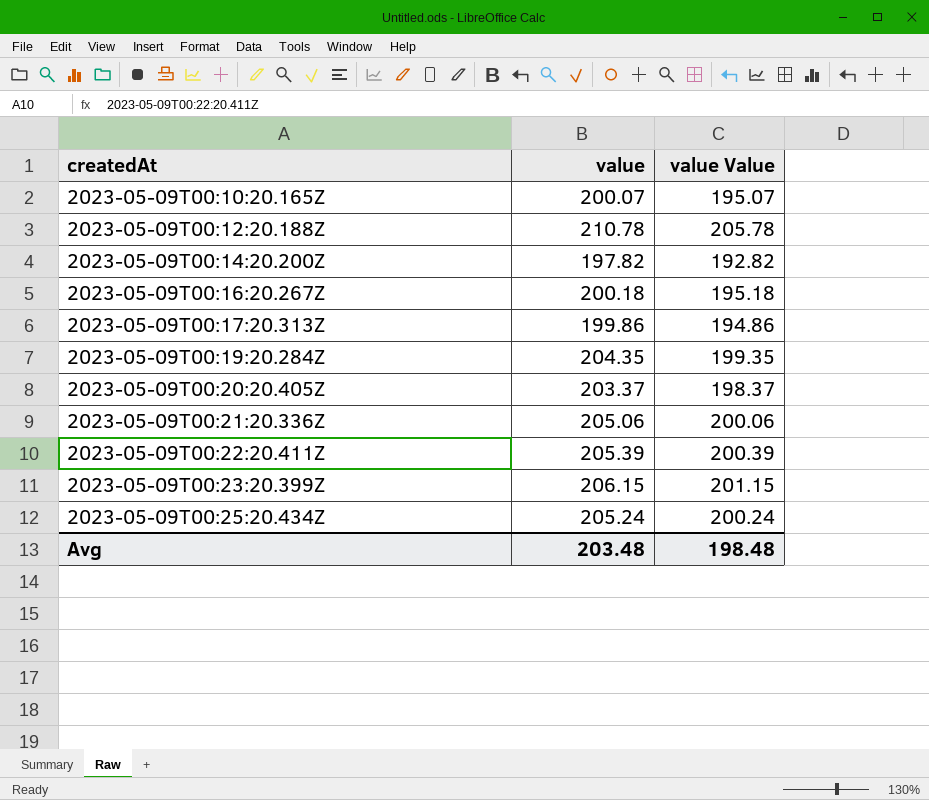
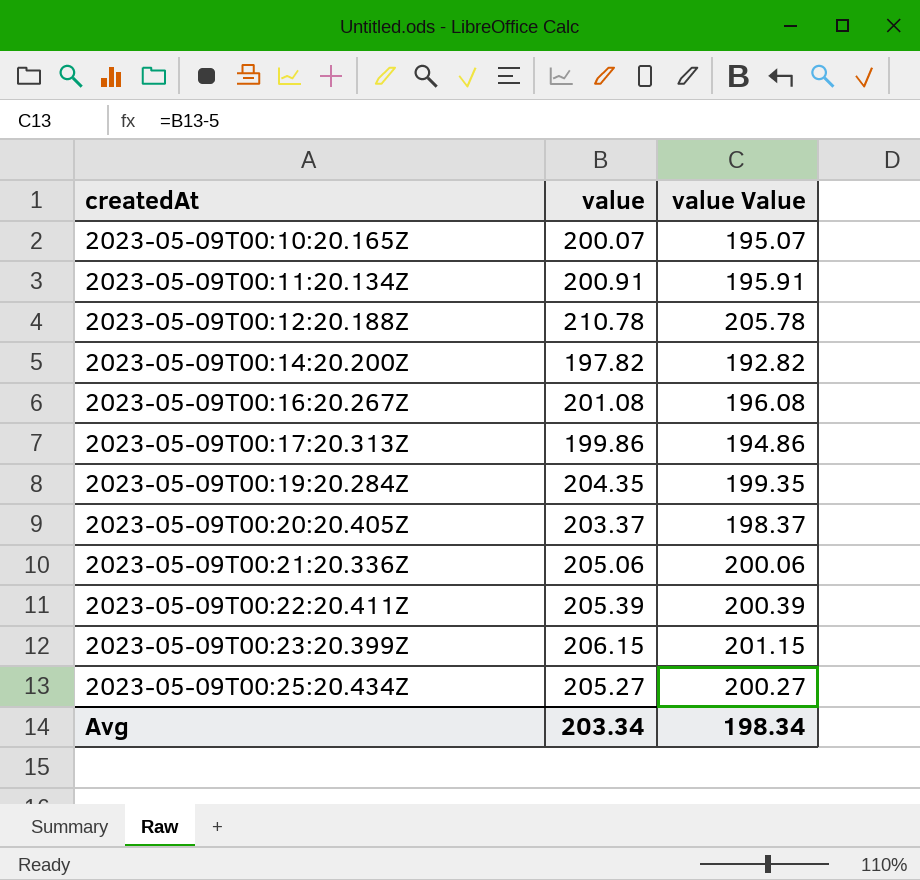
row 2023-05-09T00:11:20.134Z: none -> 200.91 | 195.91
2023-05-09T00:16:20.267Z | value: 200.18 -> 201.08
2023-05-09T00:16:20.267Z | value Value: 195.18 -> 196.08
2023-05-09T00:25:20.434Z | value: 205.24 -> 205.27
2023-05-09T00:25:20.434Z | value Value: 200.24 -> 200.27
Avg | value: 203.48 -> 203.34
Avg | value Value: 198.48 -> 198.34

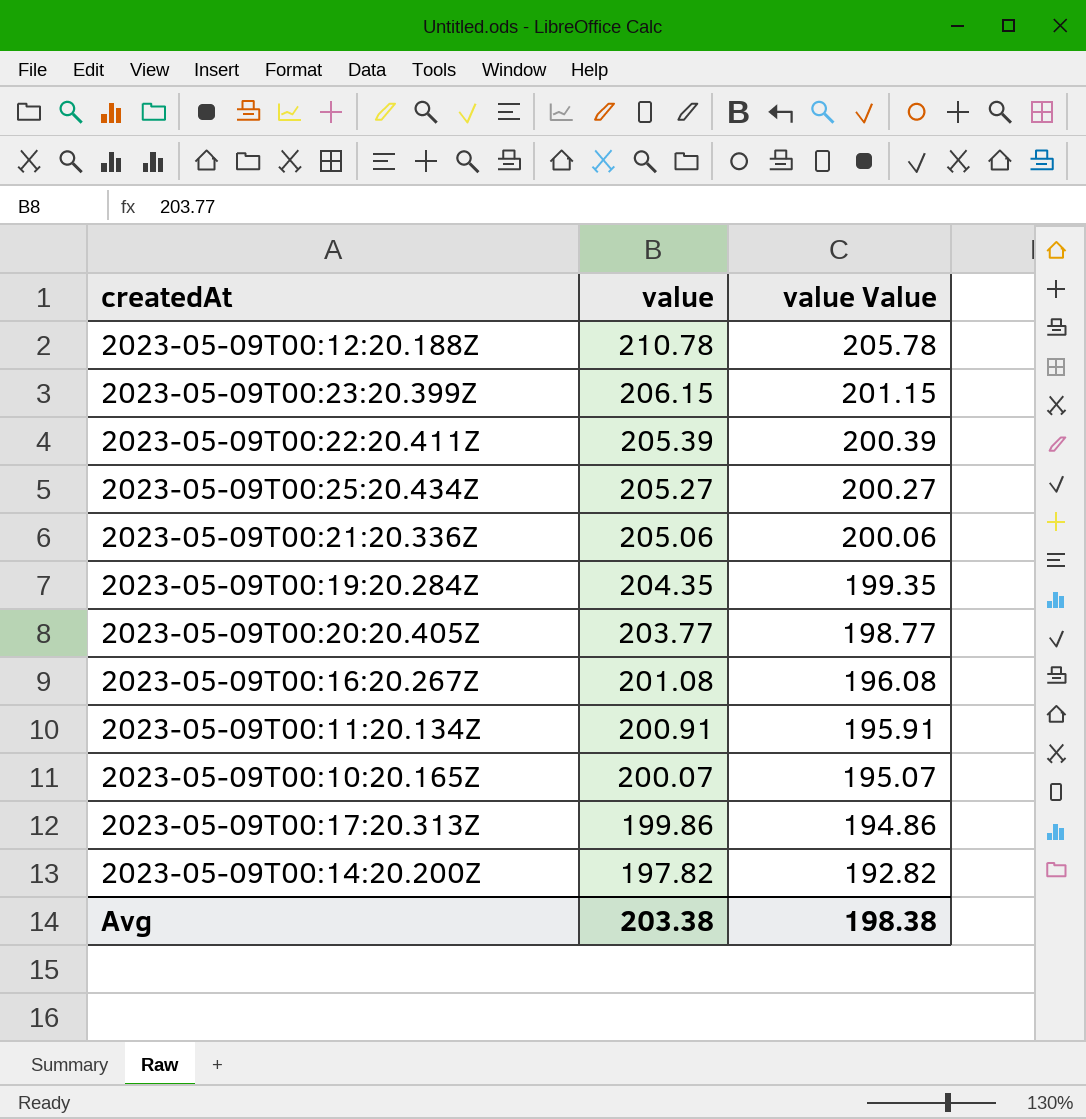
row order: createdAt ascending -> value descending
2023-05-09T00:20:20.405Z | value: 203.37 -> 203.77
2023-05-09T00:20:20.405Z | value Value: 198.37 -> 198.77
Avg | value: 203.34 -> 203.38
Avg | value Value: 198.34 -> 198.38

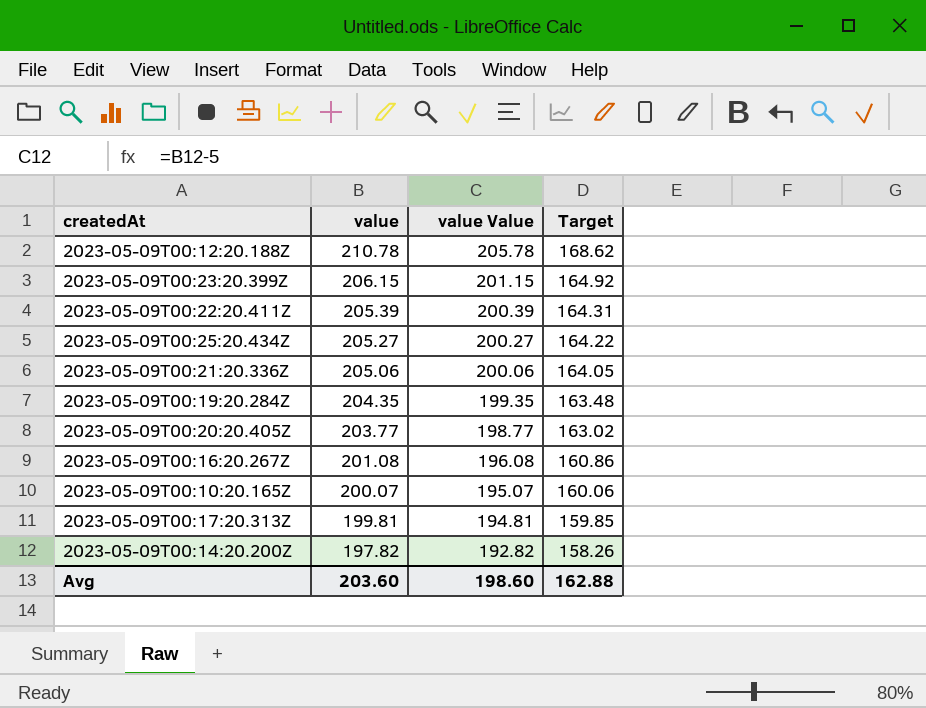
column Target | formula: none -> [value] * 0.8
row 2023-05-09T00:11:20.134Z: 200.91 | 195.91 -> none
2023-05-09T00:17:20.313Z | value: 199.86 -> 199.81
2023-05-09T00:17:20.313Z | value Value: 194.86 -> 194.81
Avg | value: 203.38 -> 203.60
Avg | value Value: 198.38 -> 198.60

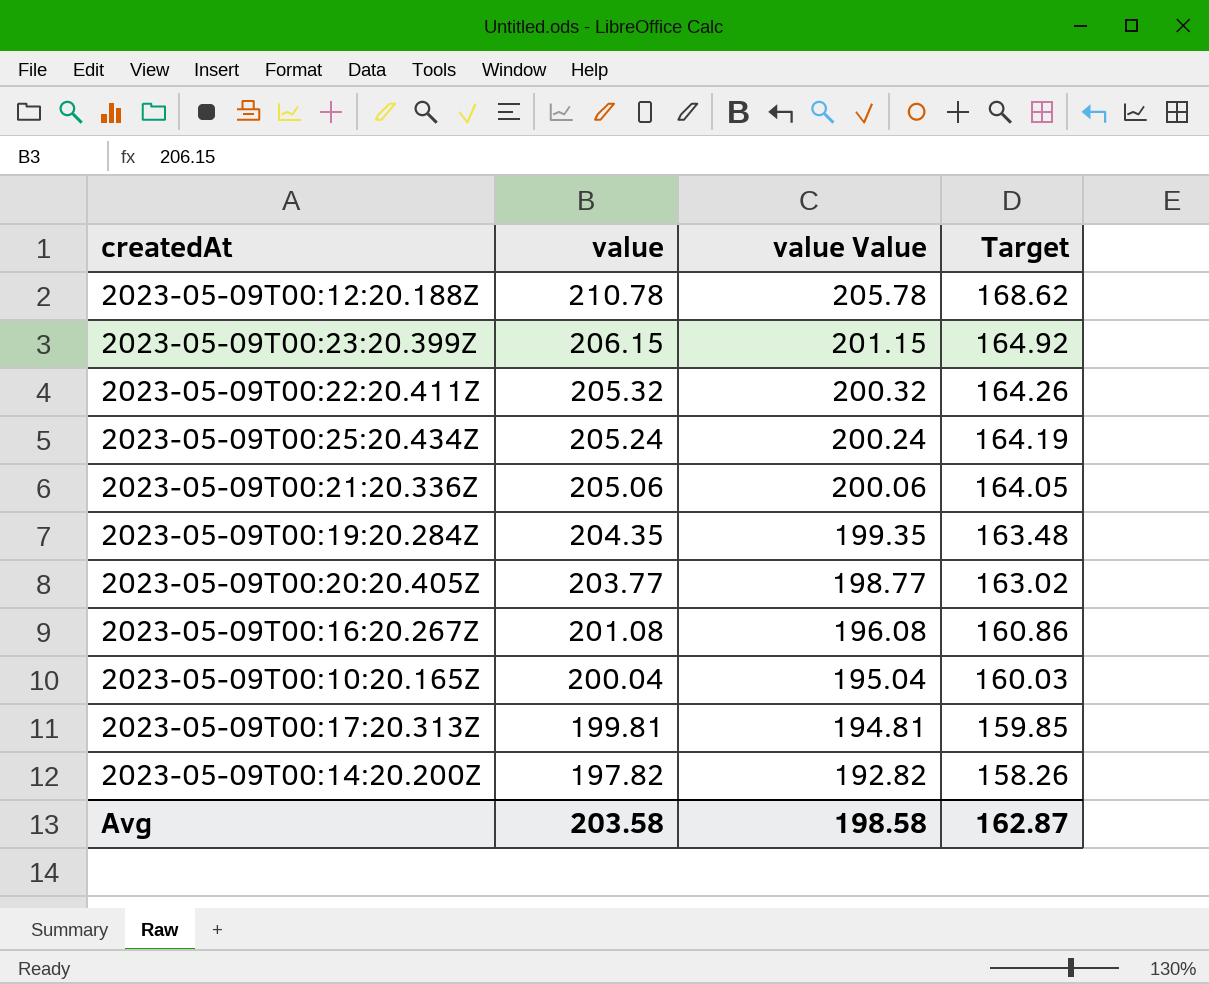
2023-05-09T00:22:20.411Z | value: 205.39 -> 205.32
2023-05-09T00:22:20.411Z | value Value: 200.39 -> 200.32
2023-05-09T00:22:20.411Z | Target: 164.31 -> 164.26
2023-05-09T00:25:20.434Z | value: 205.27 -> 205.24
2023-05-09T00:25:20.434Z | value Value: 200.27 -> 200.24
2023-05-09T00:25:20.434Z | Target: 164.22 -> 164.19
2023-05-09T00:10:20.165Z | value: 200.07 -> 200.04
2023-05-09T00:10:20.165Z | value Value: 195.07 -> 195.04
2023-05-09T00:10:20.165Z | Target: 160.06 -> 160.03
Avg | value: 203.60 -> 203.58
Avg | value Value: 198.60 -> 198.58
Avg | Target: 162.88 -> 162.87

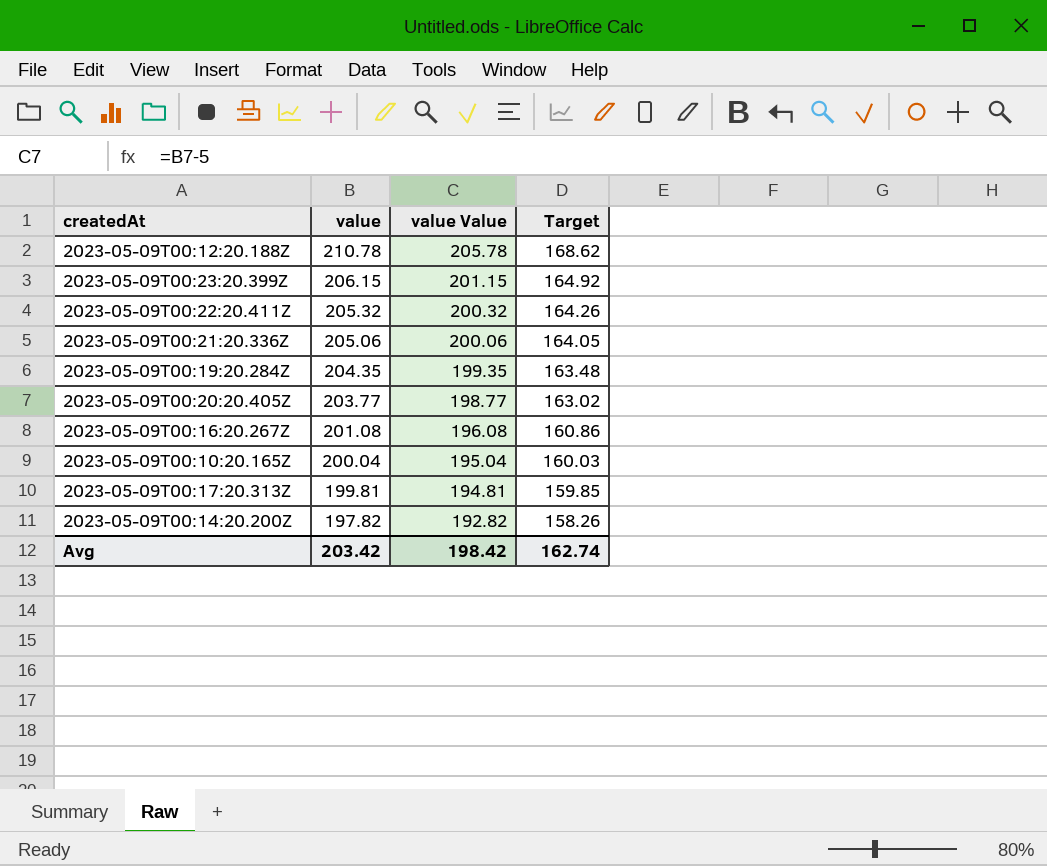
row 2023-05-09T00:25:20.434Z: 205.24 | 200.24 | 164.19 -> none
Avg | value: 203.58 -> 203.42
Avg | value Value: 198.58 -> 198.42
Avg | Target: 162.87 -> 162.74

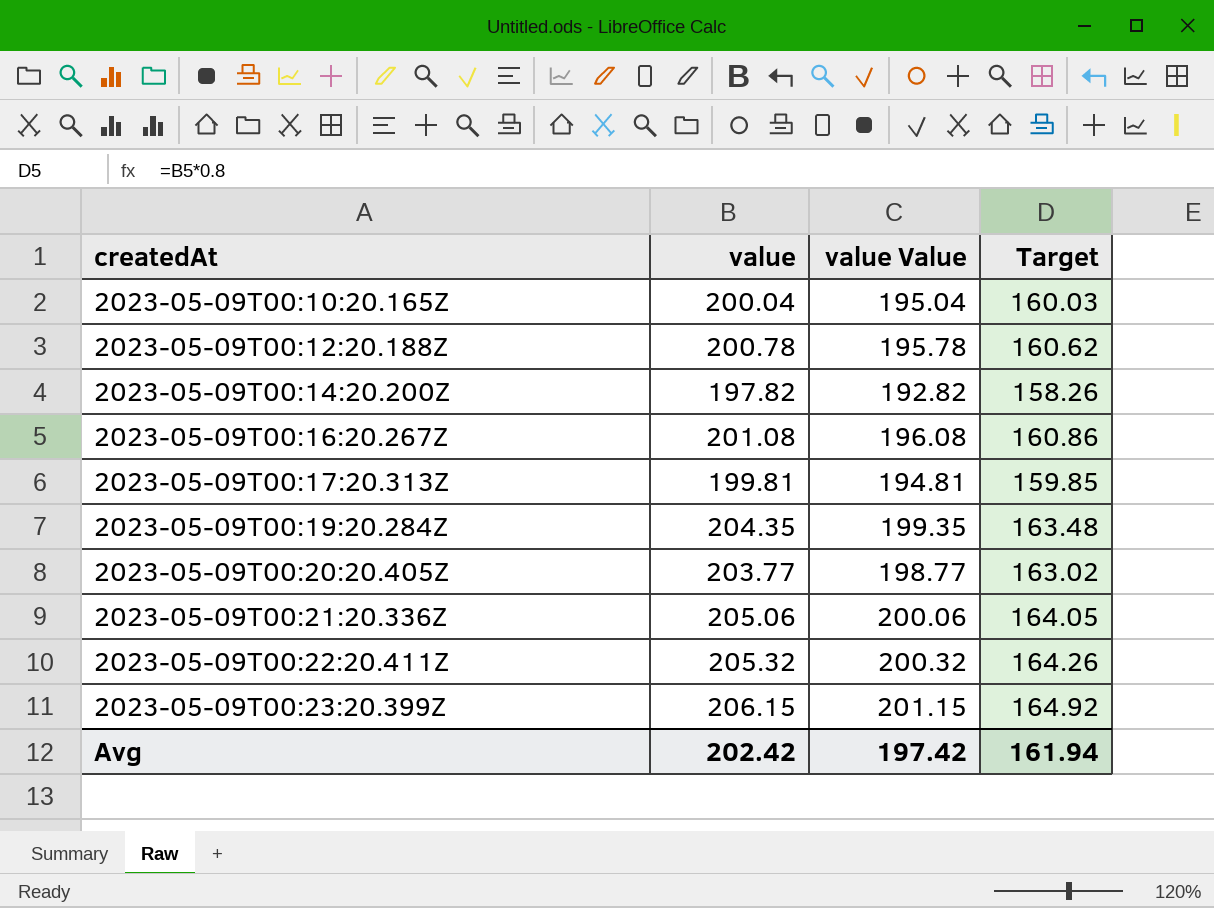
row order: value descending -> createdAt ascending
2023-05-09T00:12:20.188Z | value: 210.78 -> 200.78
2023-05-09T00:12:20.188Z | value Value: 205.78 -> 195.78
2023-05-09T00:12:20.188Z | Target: 168.62 -> 160.62
Avg | value: 203.42 -> 202.42
Avg | value Value: 198.42 -> 197.42
Avg | Target: 162.74 -> 161.94

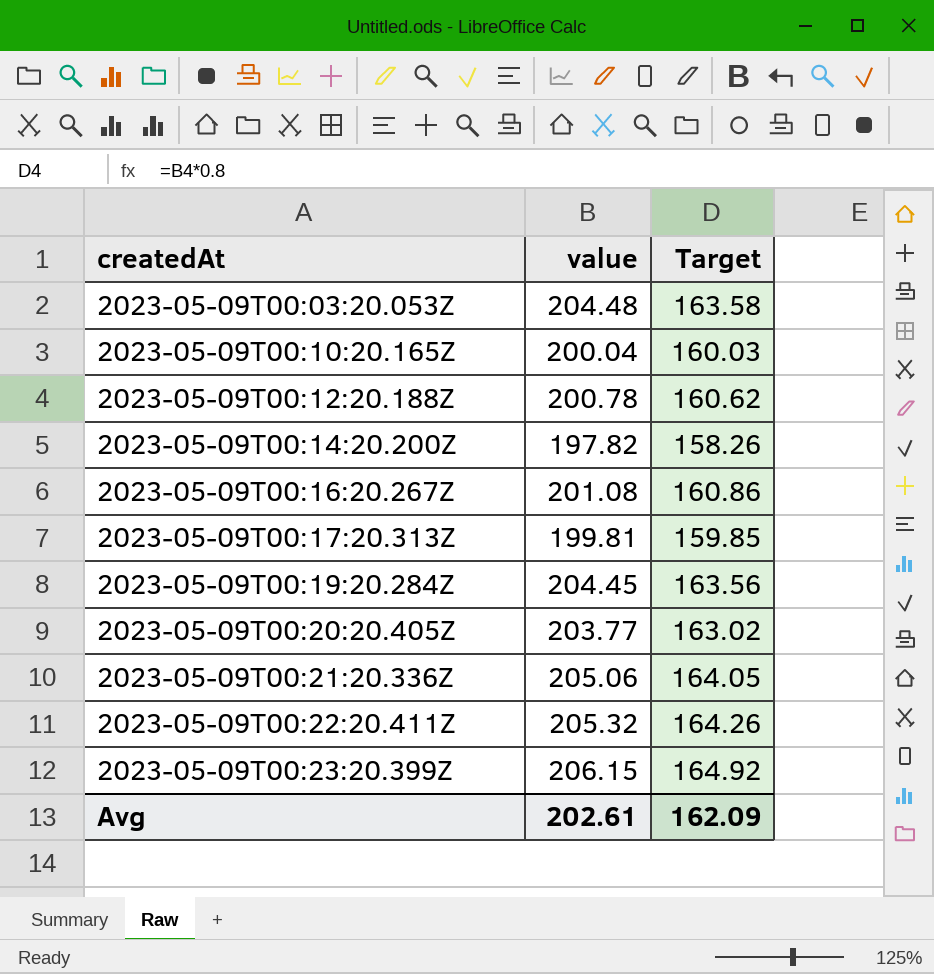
column value Value | formula: [value] - 5 -> none
row 2023-05-09T00:03:20.053Z: none -> 204.48 | 163.58
2023-05-09T00:19:20.284Z | value: 204.35 -> 204.45
2023-05-09T00:19:20.284Z | Target: 163.48 -> 163.56
Avg | value: 202.42 -> 202.61
Avg | Target: 161.94 -> 162.09

